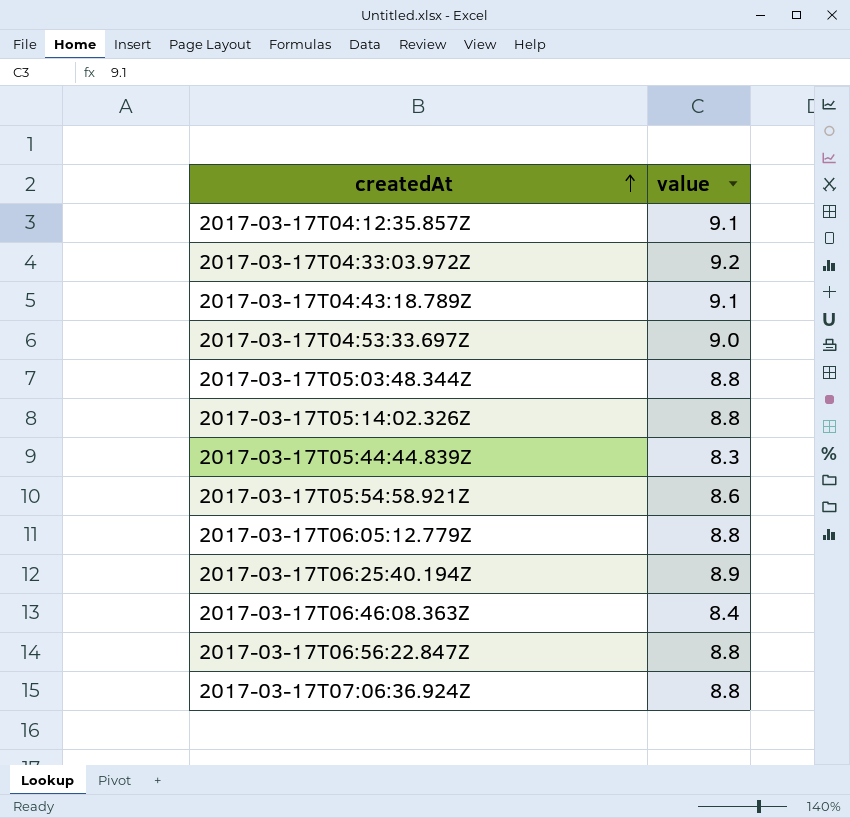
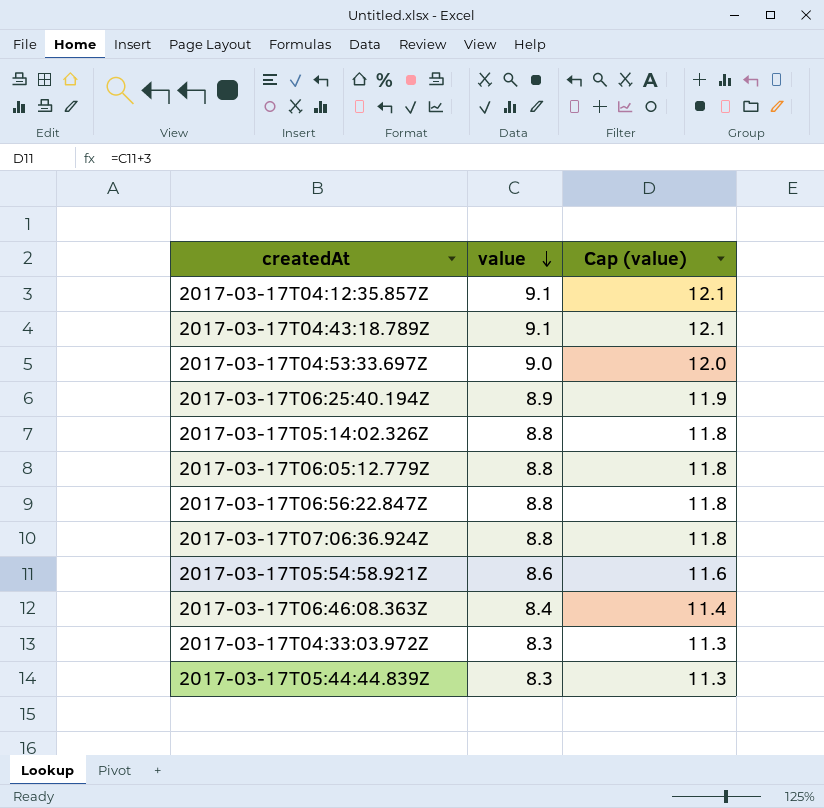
row order: createdAt ascending -> value descending
column Cap (value) | formula: none -> [value] + 3
row 2017-03-17T05:03:48.344Z: 8.8 -> none
2017-03-17T04:33:03.972Z | value: 9.2 -> 8.3

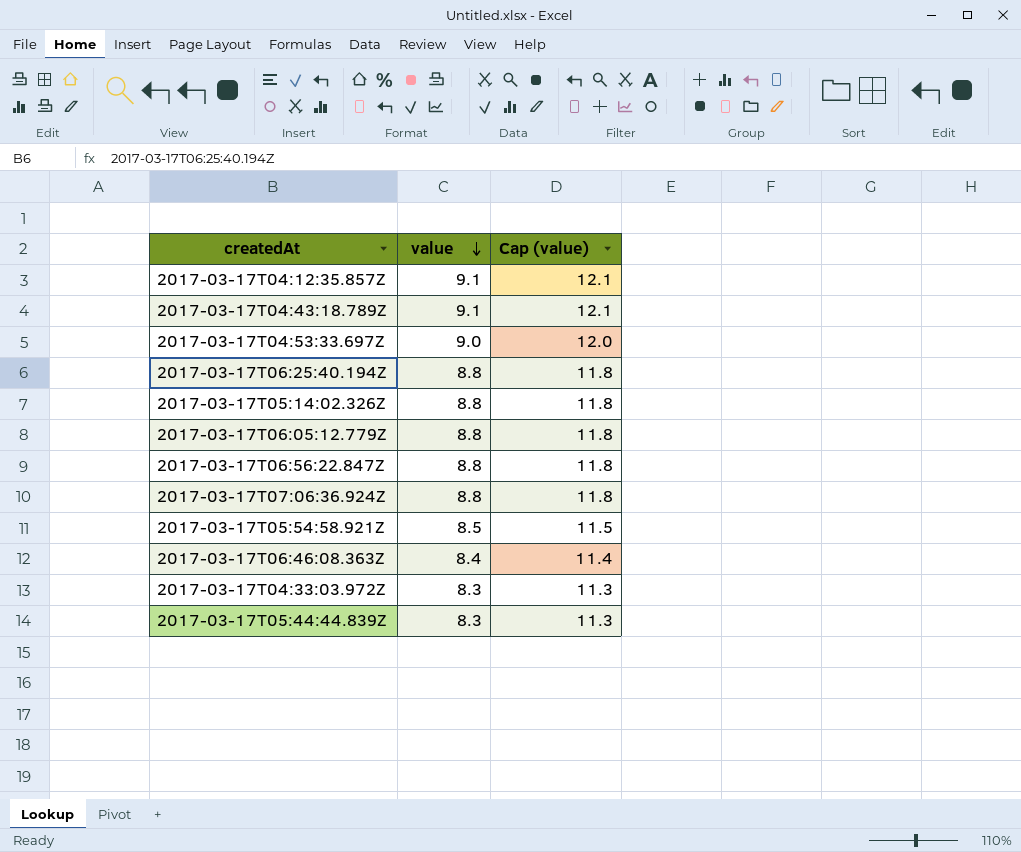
2017-03-17T06:25:40.194Z | value: 8.9 -> 8.8
2017-03-17T06:25:40.194Z | Cap (value): 11.9 -> 11.8
2017-03-17T05:54:58.921Z | value: 8.6 -> 8.5
2017-03-17T05:54:58.921Z | Cap (value): 11.6 -> 11.5

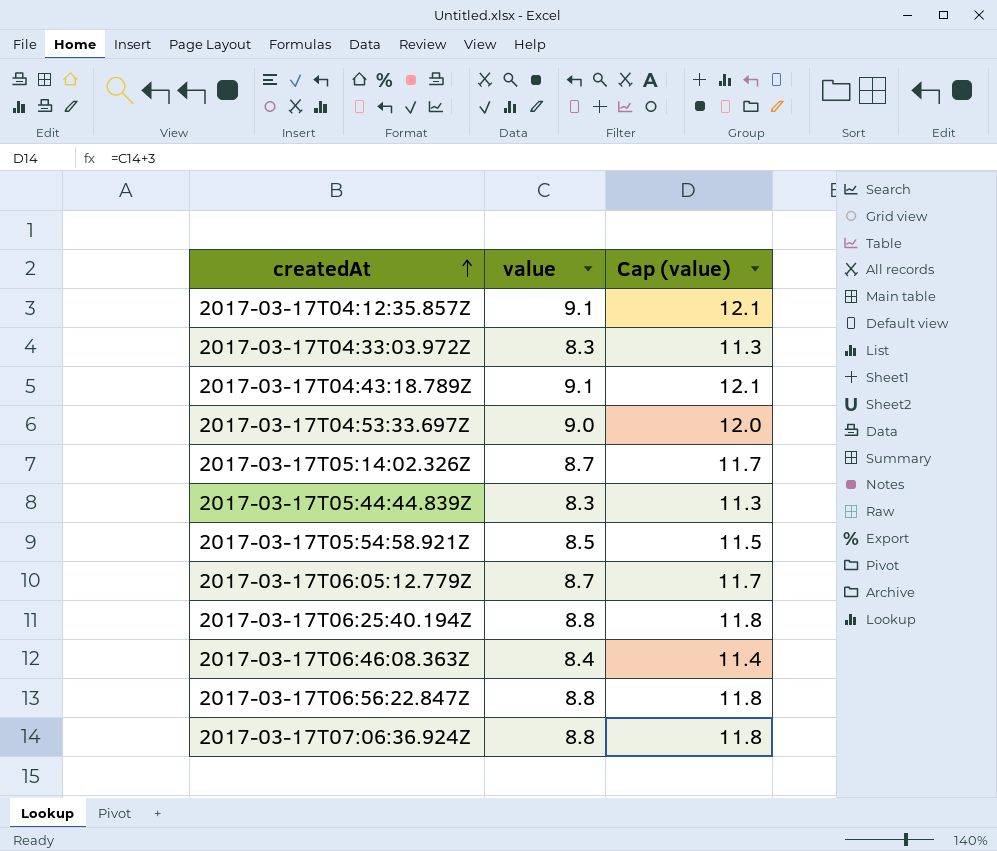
row order: value descending -> createdAt ascending
2017-03-17T05:14:02.326Z | value: 8.8 -> 8.7
2017-03-17T05:14:02.326Z | Cap (value): 11.8 -> 11.7
2017-03-17T06:05:12.779Z | value: 8.8 -> 8.7
2017-03-17T06:05:12.779Z | Cap (value): 11.8 -> 11.7

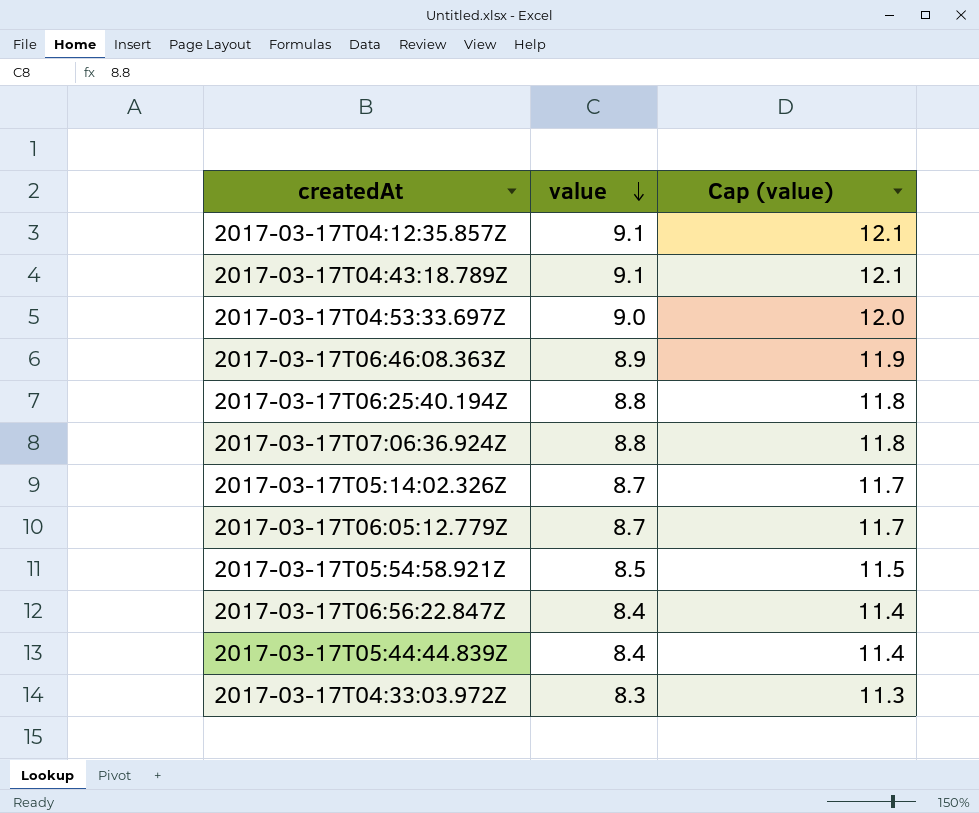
row order: createdAt ascending -> value descending
2017-03-17T06:46:08.363Z | value: 8.4 -> 8.9
2017-03-17T06:46:08.363Z | Cap (value): 11.4 -> 11.9
2017-03-17T06:56:22.847Z | value: 8.8 -> 8.4
2017-03-17T06:56:22.847Z | Cap (value): 11.8 -> 11.4
2017-03-17T05:44:44.839Z | value: 8.3 -> 8.4
2017-03-17T05:44:44.839Z | Cap (value): 11.3 -> 11.4

